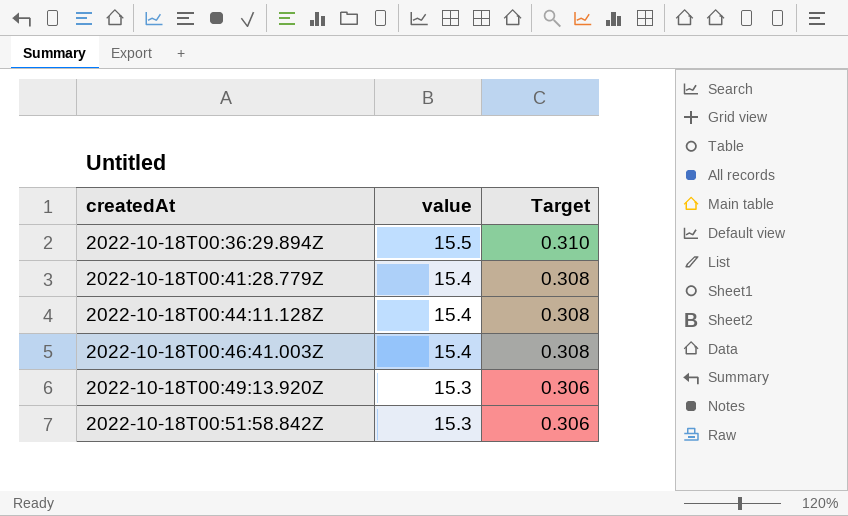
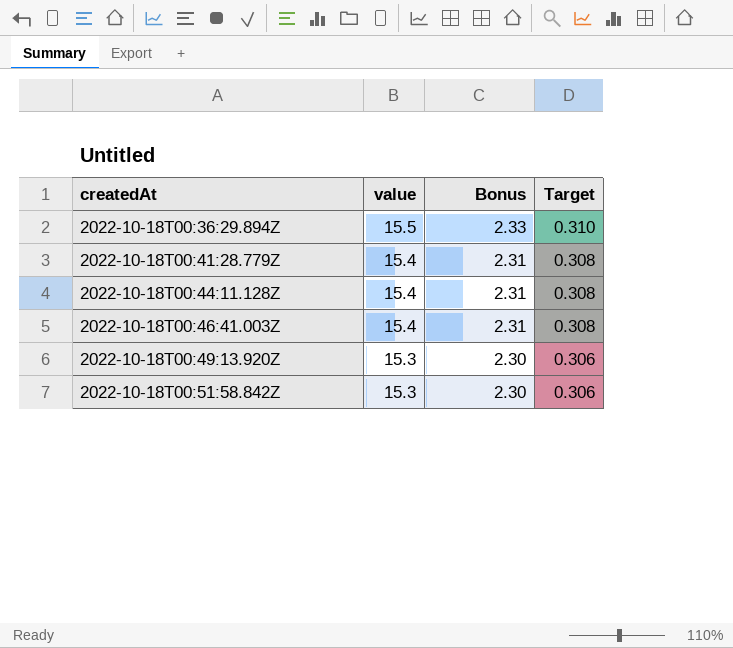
column Bonus | formula: none -> [value] * 0.15

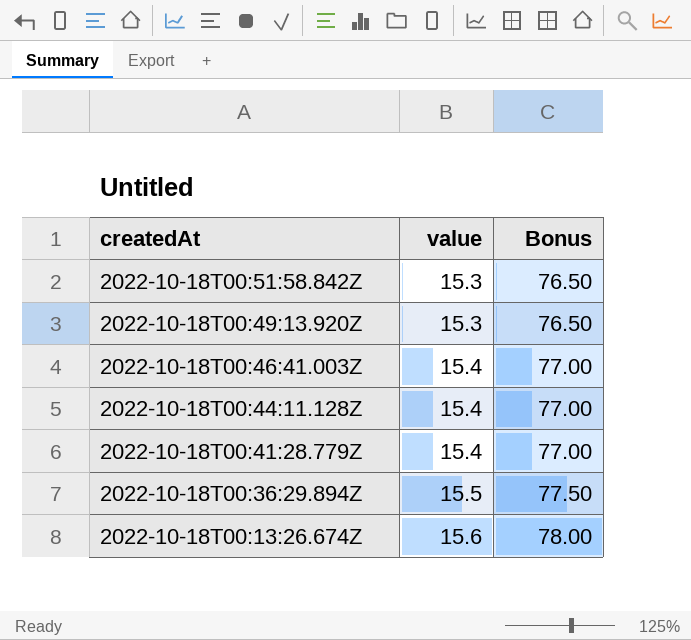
row order: createdAt ascending -> createdAt descending
column Target | formula: [value] * 0.02 -> none
column Bonus | formula: [value] * 0.15 -> [value] * 5
row 2022-10-18T00:13:26.674Z: none -> 15.6 | 78.00

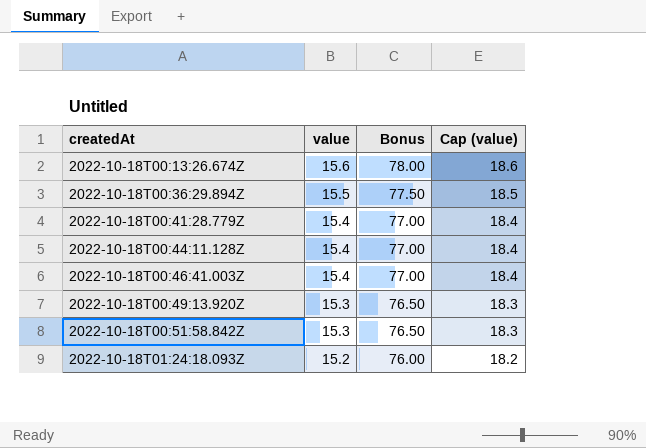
row order: createdAt descending -> createdAt ascending
column Cap (value) | formula: none -> [value] + 3
row 2022-10-18T01:24:18.093Z: none -> 15.2 | 76.00 | 18.2

